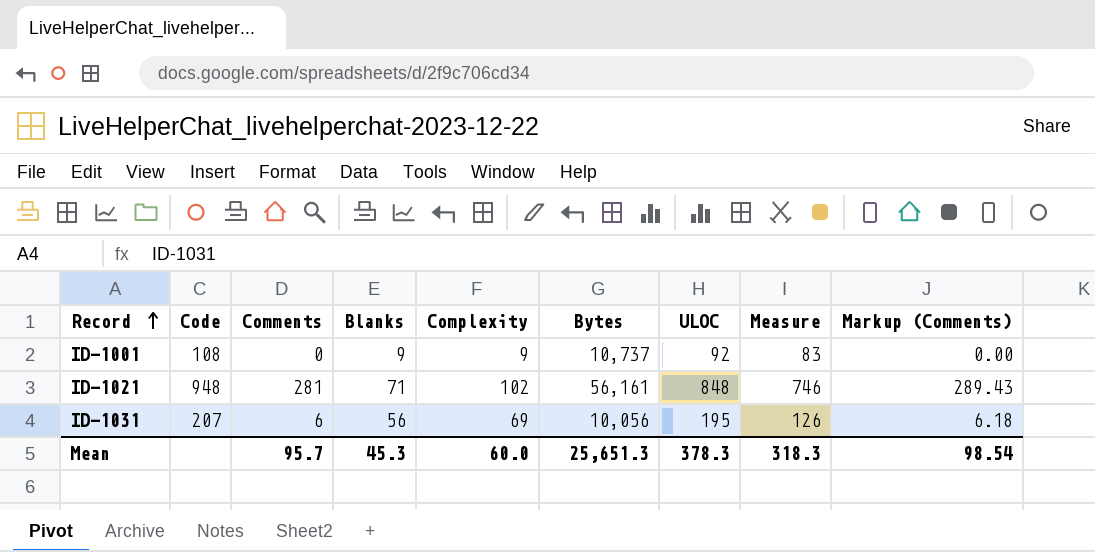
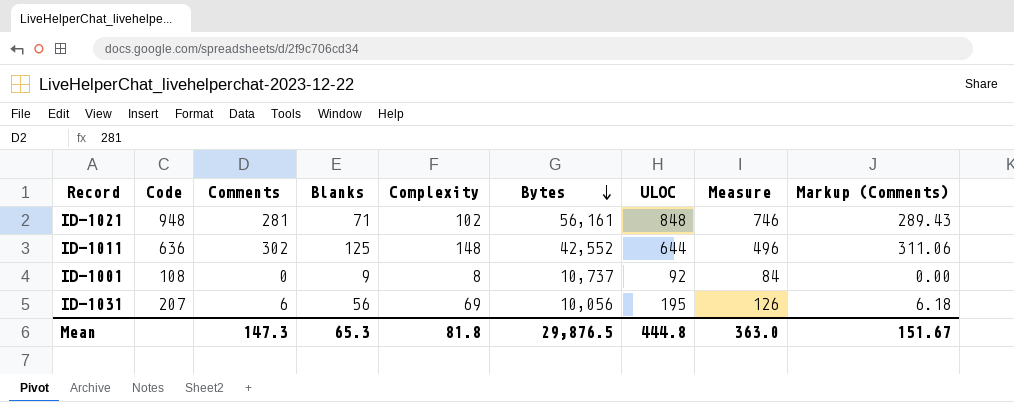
row order: Record ascending -> Bytes descending
row ID-1011: none -> 636 | 302 | 125 | 148 | 42,552 | 644 | 496 | 311.06
ID-1001 | Complexity: 9 -> 8
ID-1001 | Measure: 83 -> 84
Mean | Comments: 95.7 -> 147.3
Mean | Blanks: 45.3 -> 65.3
Mean | Complexity: 60.0 -> 81.8
Mean | Bytes: 25,651.3 -> 29,876.5
Mean | ULOC: 378.3 -> 444.8
Mean | Measure: 318.3 -> 363.0
Mean | Markup (Comments): 98.54 -> 151.67

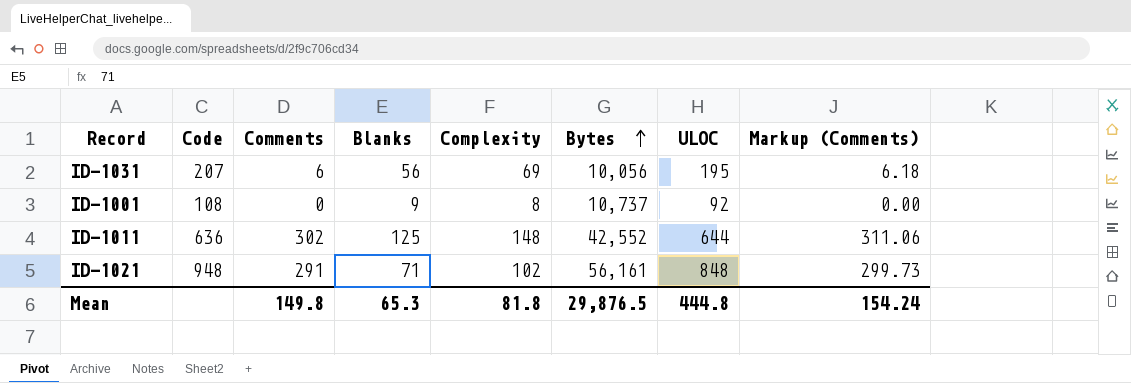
row order: Bytes descending -> Bytes ascending
column Measure | formula: [ULOC] - [Complexity] -> none
ID-1021 | Comments: 281 -> 291
ID-1021 | Markup (Comments): 289.43 -> 299.73
Mean | Comments: 147.3 -> 149.8
Mean | Markup (Comments): 151.67 -> 154.24

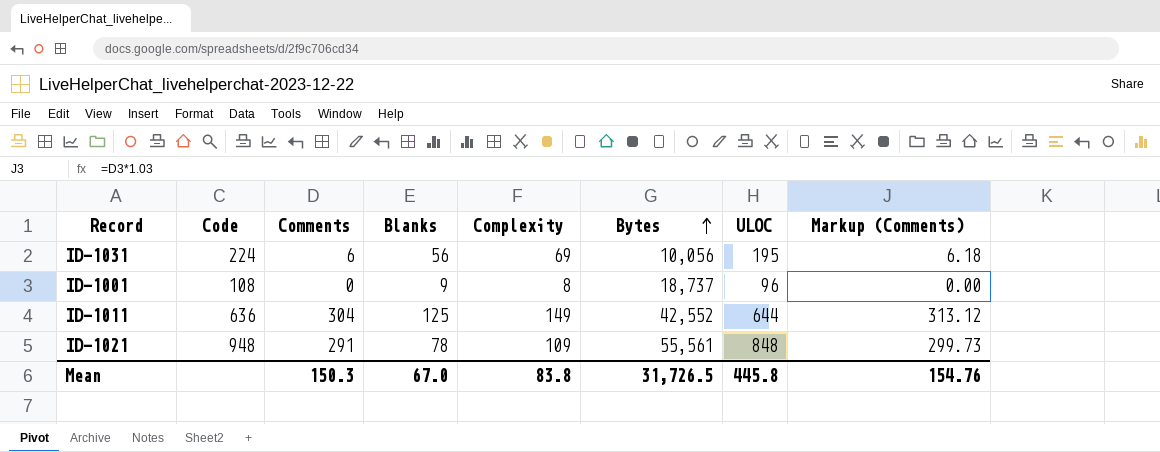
ID-1031 | Code: 207 -> 224
ID-1001 | Bytes: 10,737 -> 18,737
ID-1001 | ULOC: 92 -> 96
ID-1011 | Comments: 302 -> 304
ID-1011 | Complexity: 148 -> 149
ID-1011 | Markup (Comments): 311.06 -> 313.12
ID-1021 | Blanks: 71 -> 78
ID-1021 | Complexity: 102 -> 109
ID-1021 | Bytes: 56,161 -> 55,561
Mean | Comments: 149.8 -> 150.3
Mean | Blanks: 65.3 -> 67.0
Mean | Complexity: 81.8 -> 83.8
Mean | Bytes: 29,876.5 -> 31,726.5
Mean | ULOC: 444.8 -> 445.8
Mean | Markup (Comments): 154.24 -> 154.76

